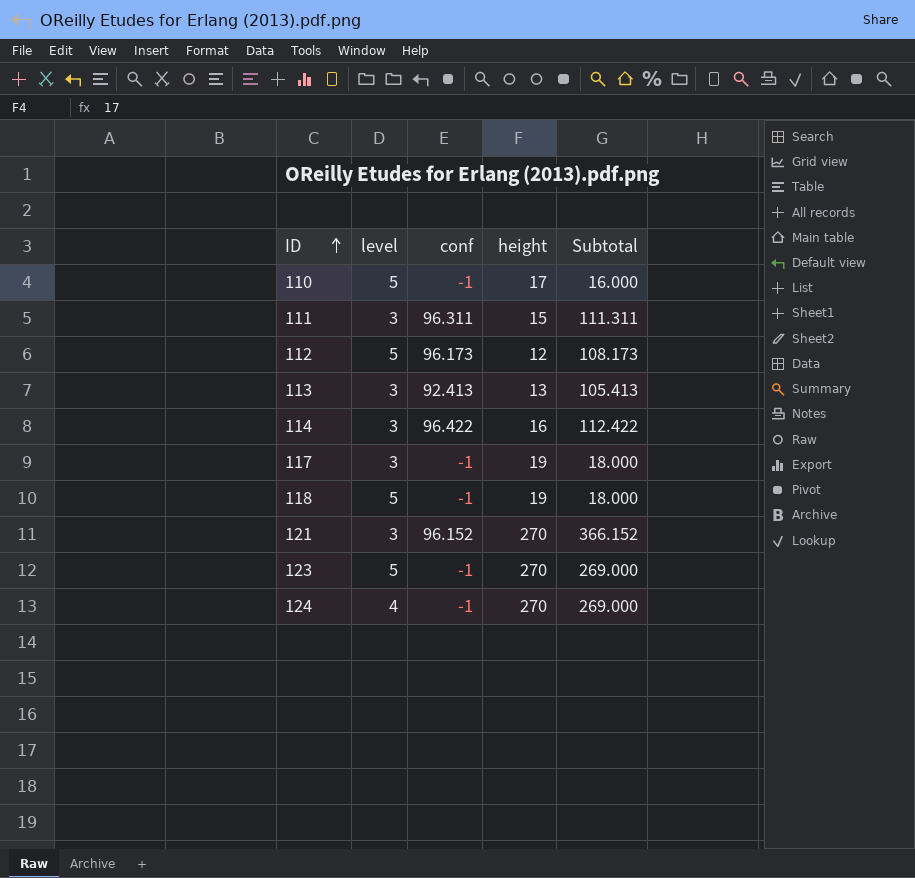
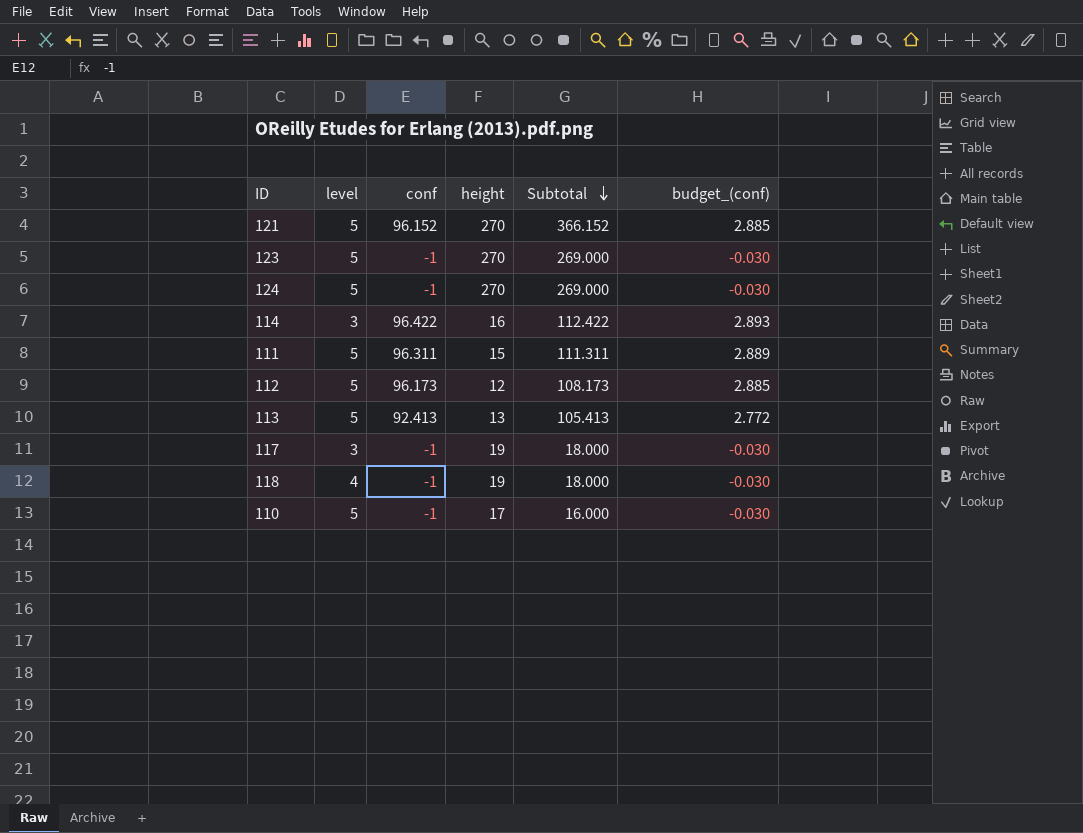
row order: ID ascending -> Subtotal descending
column budget_(conf) | formula: none -> [conf] * 0.03
121 | level: 3 -> 5
124 | level: 4 -> 5
111 | level: 3 -> 5
113 | level: 3 -> 5
118 | level: 5 -> 4

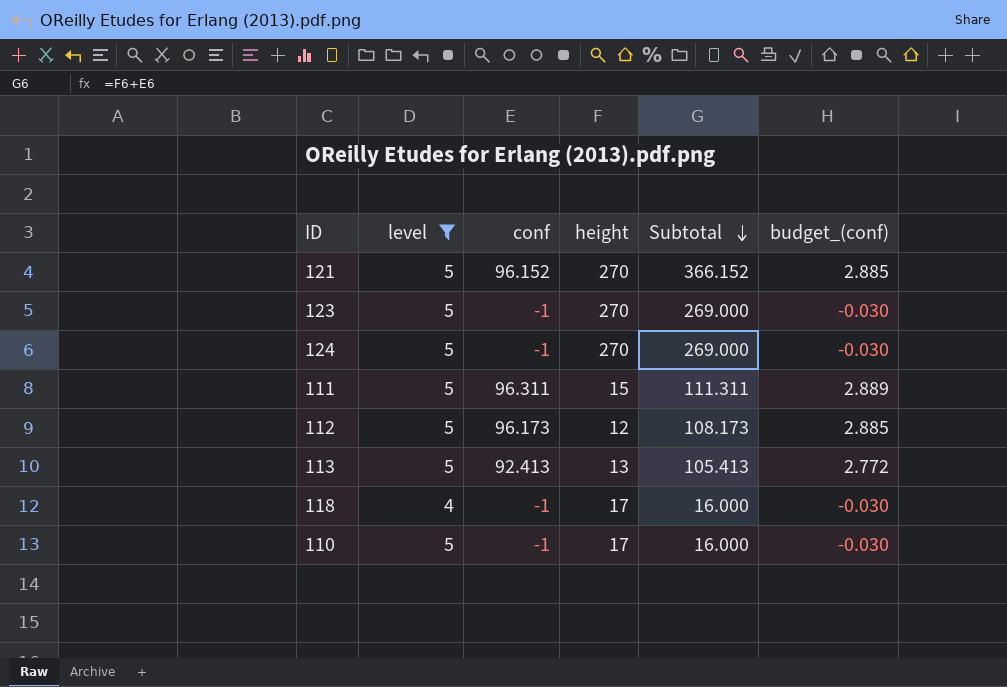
filter: none -> level != 3
118 | height: 19 -> 17
118 | Subtotal: 18.000 -> 16.000

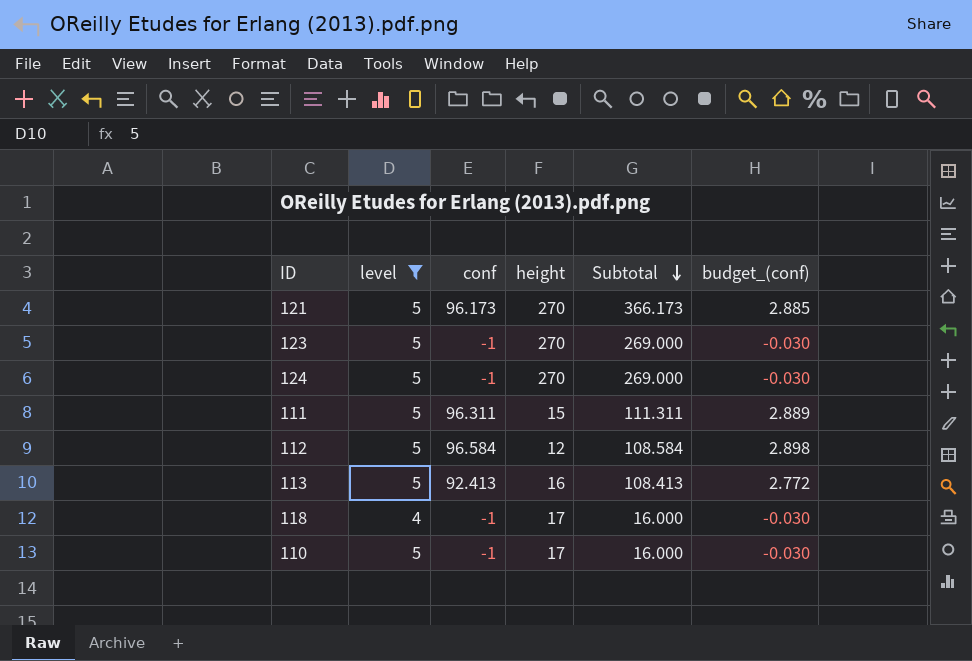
121 | conf: 96.152 -> 96.173
121 | Subtotal: 366.152 -> 366.173
112 | conf: 96.173 -> 96.584
112 | Subtotal: 108.173 -> 108.584
112 | budget_(conf): 2.885 -> 2.898
113 | height: 13 -> 16
113 | Subtotal: 105.413 -> 108.413

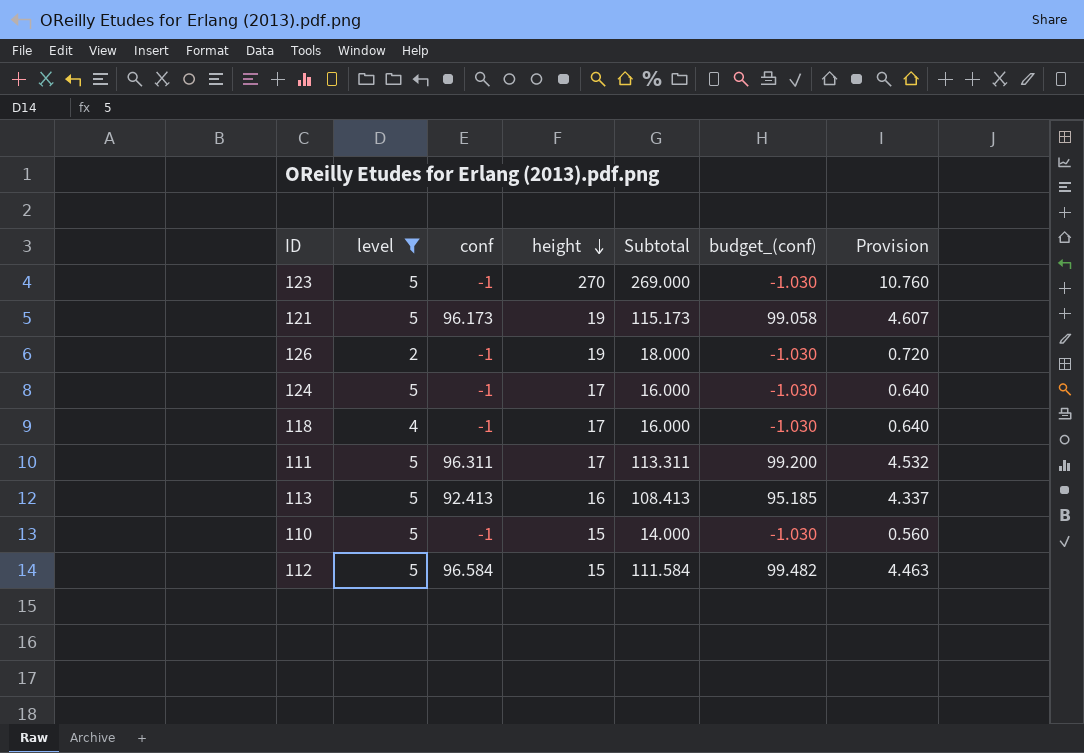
row order: Subtotal descending -> height descending
column budget_(conf) | formula: [conf] * 0.03 -> [conf] * 1.03
column Provision | formula: none -> [Subtotal] * 0.04
121 | height: 270 -> 19
121 | Subtotal: 366.173 -> 115.173
row 126: none -> 2 | -1 | 19 | 18.000 | -1.030 | 0.720
124 | height: 270 -> 17
124 | Subtotal: 269.000 -> 16.000
111 | height: 15 -> 17
111 | Subtotal: 111.311 -> 113.311
110 | height: 17 -> 15
110 | Subtotal: 16.000 -> 14.000
112 | height: 12 -> 15
112 | Subtotal: 108.584 -> 111.584

